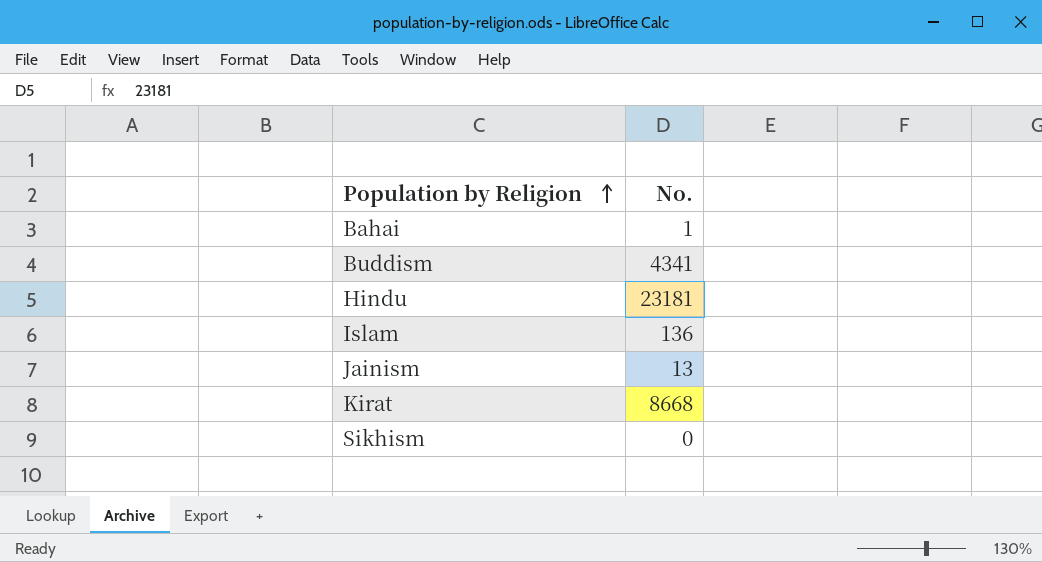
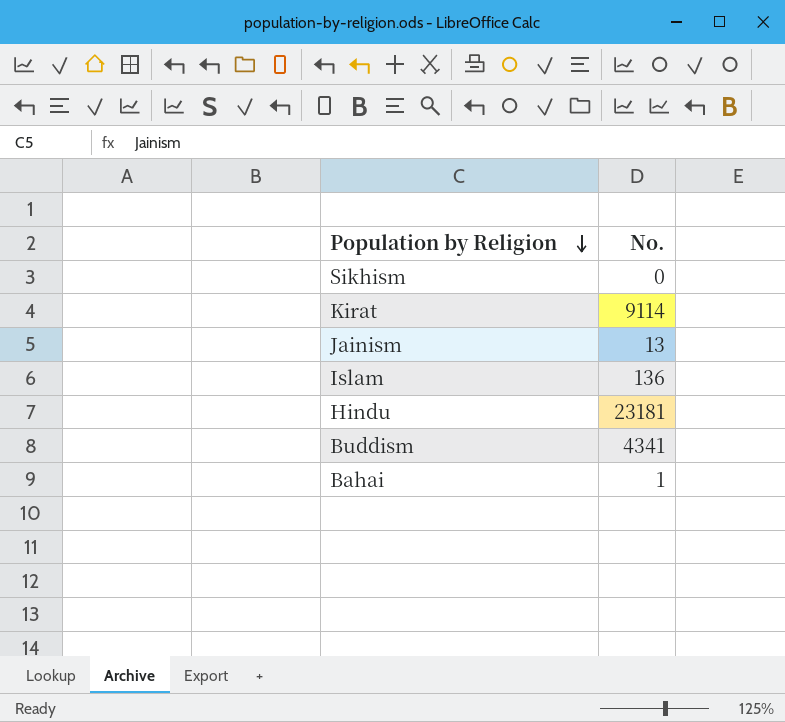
row order: Population by Religion ascending -> Population by Religion descending
Kirat | No.: 8668 -> 9114

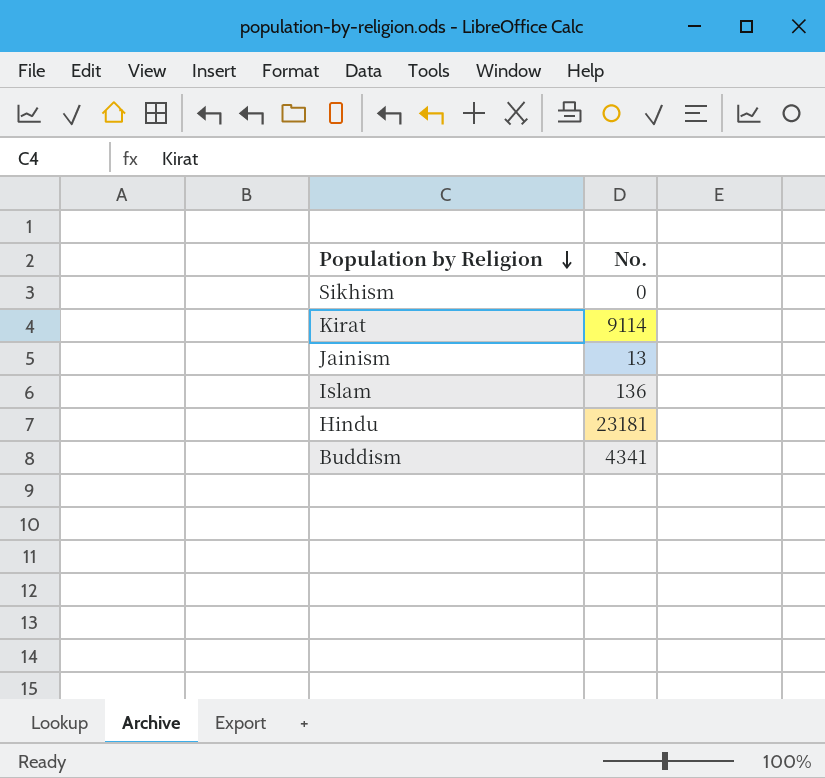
row Bahai: 1 -> none

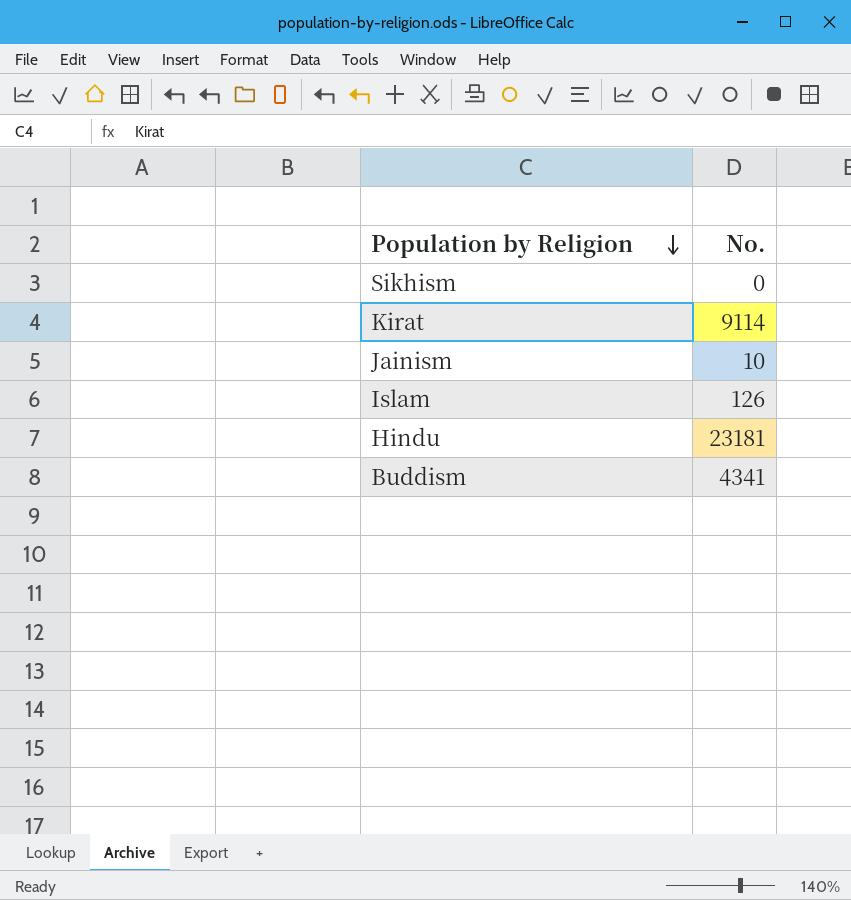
Jainism | No.: 13 -> 10
Islam | No.: 136 -> 126

